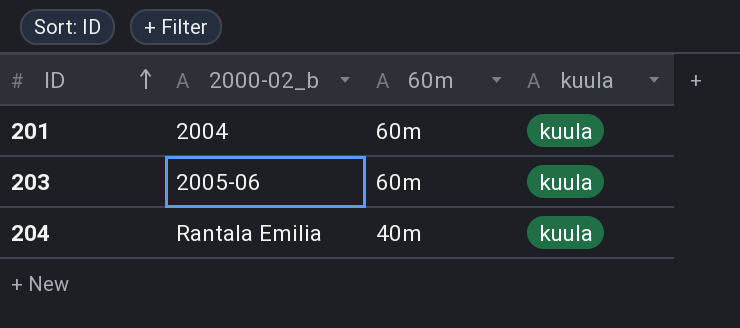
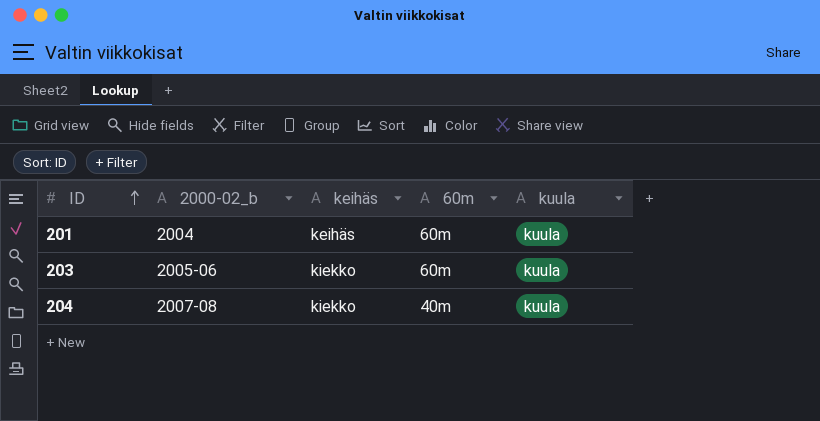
column keihäs | position: none -> 3
204 | 2000-02_b: Rantala Emilia -> 2007-08

